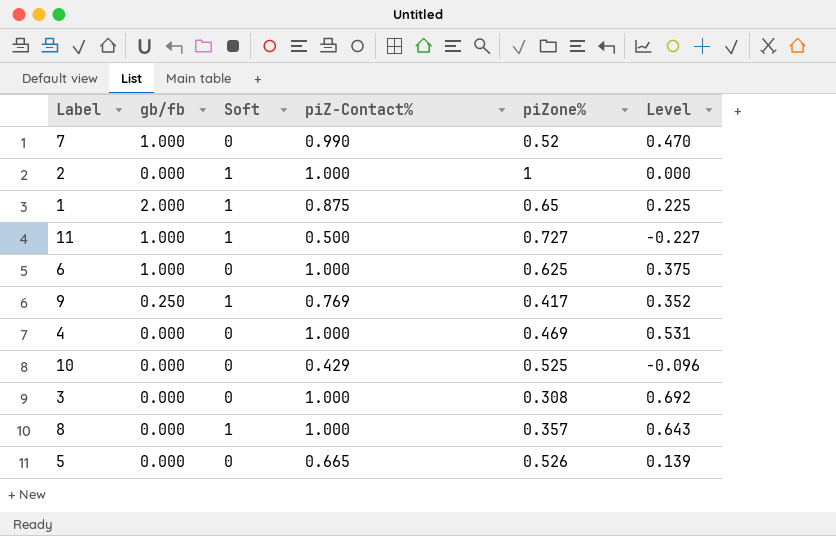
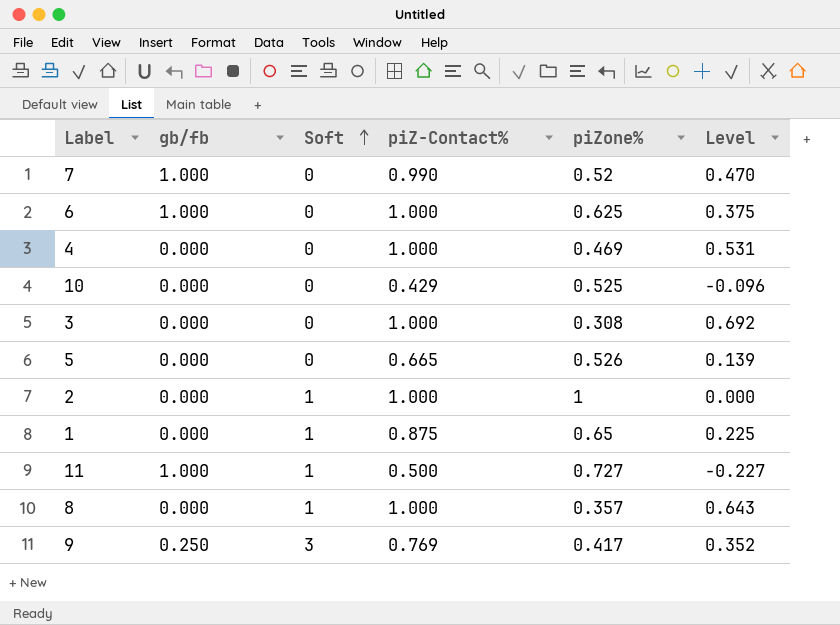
row order: none -> Soft ascending
1 | gb/fb: 2.000 -> 0.000
9 | Soft: 1 -> 3

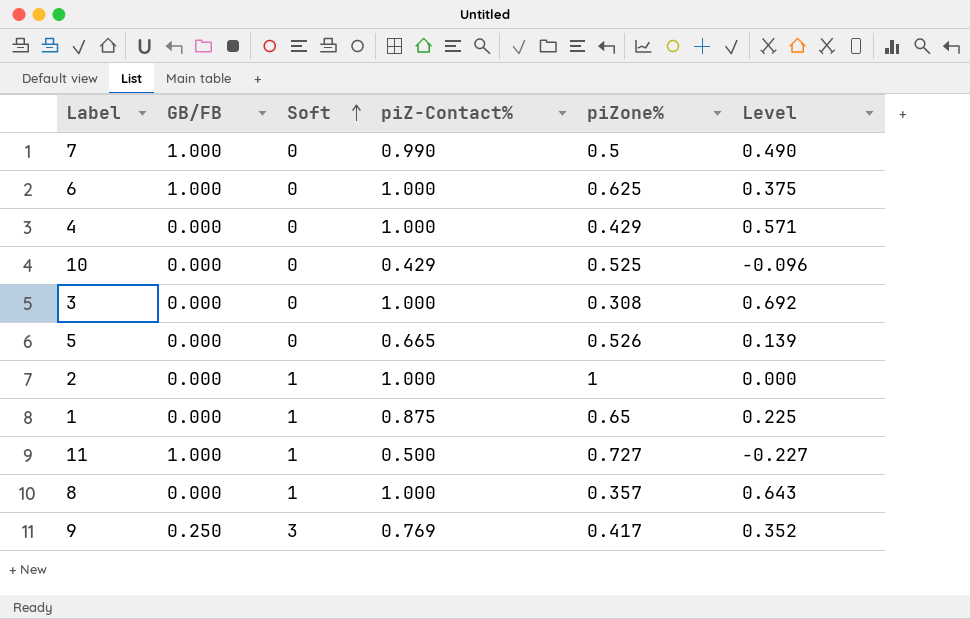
column name: gb/fb -> GB/FB
7 | piZone%: 0.52 -> 0.5
7 | Level: 0.470 -> 0.490
4 | piZone%: 0.469 -> 0.429
4 | Level: 0.531 -> 0.571

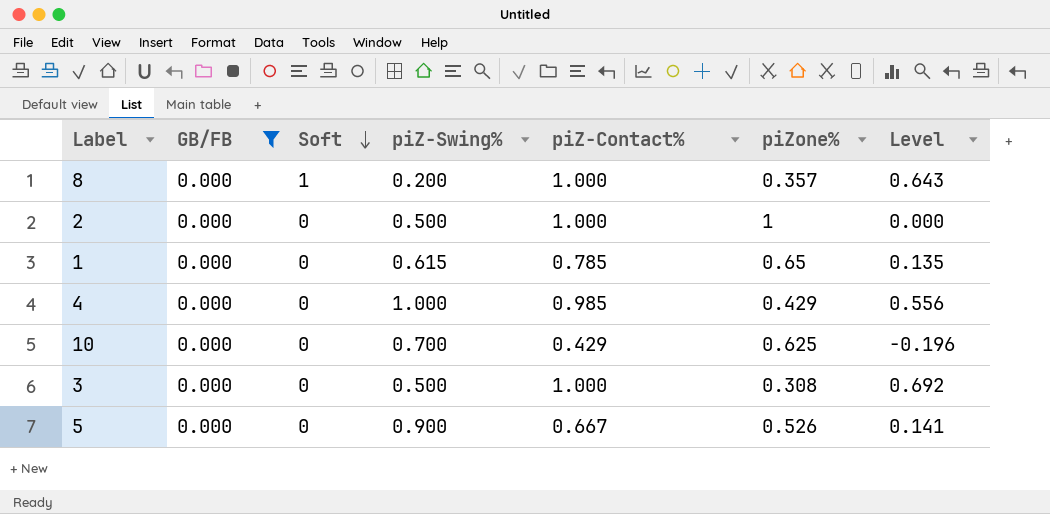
filter: none -> GB/FB = 0.000
row order: Soft ascending -> Soft descending
column piZ-Swing% | position: none -> 4
2 | Soft: 1 -> 0
1 | Soft: 1 -> 0
1 | piZ-Contact%: 0.875 -> 0.785
1 | Level: 0.225 -> 0.135
4 | piZ-Contact%: 1.000 -> 0.985
4 | Level: 0.571 -> 0.556
10 | piZone%: 0.525 -> 0.625
10 | Level: -0.096 -> -0.196
5 | piZ-Contact%: 0.665 -> 0.667
5 | Level: 0.139 -> 0.141

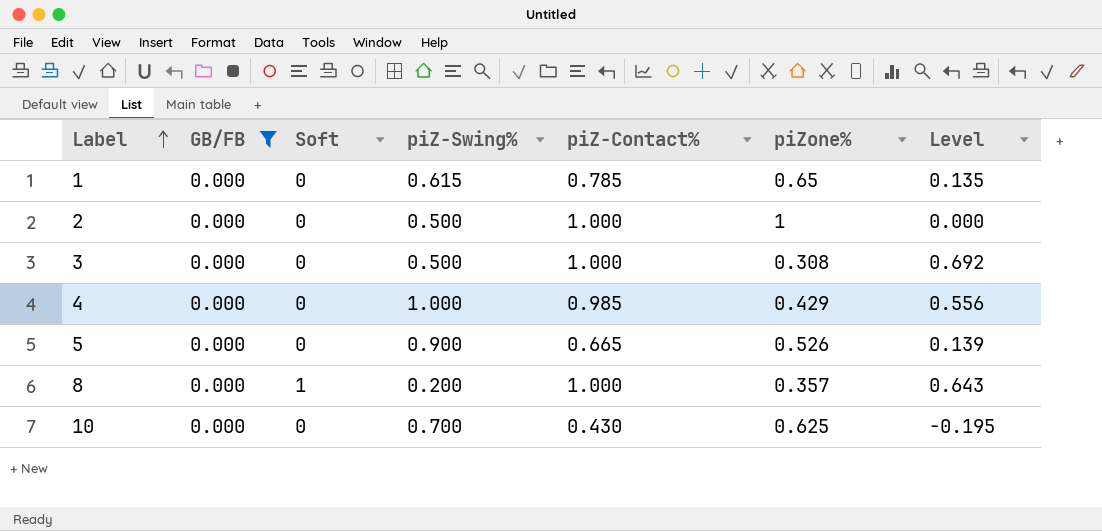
row order: Soft descending -> Label ascending
5 | piZ-Contact%: 0.667 -> 0.665
5 | Level: 0.141 -> 0.139
10 | piZ-Contact%: 0.429 -> 0.430
10 | Level: -0.196 -> -0.195

